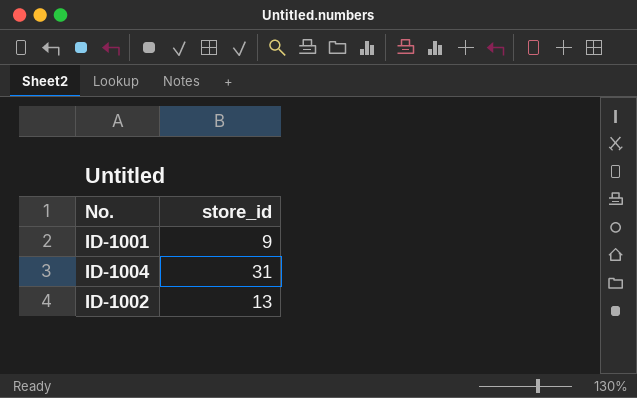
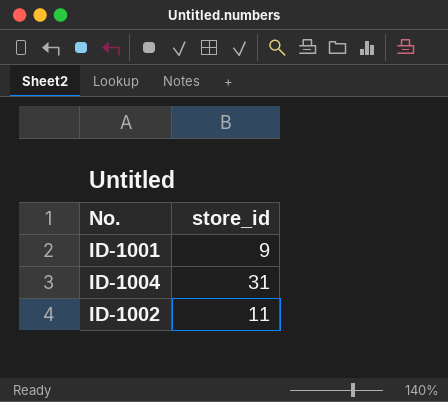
ID-1002 | store_id: 13 -> 11

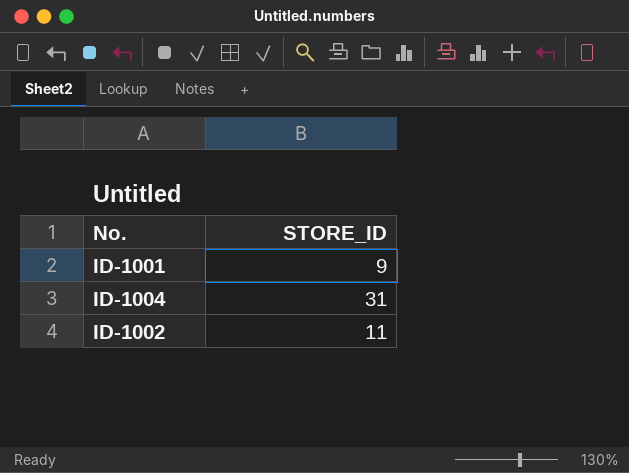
column name: store_id -> STORE_ID

